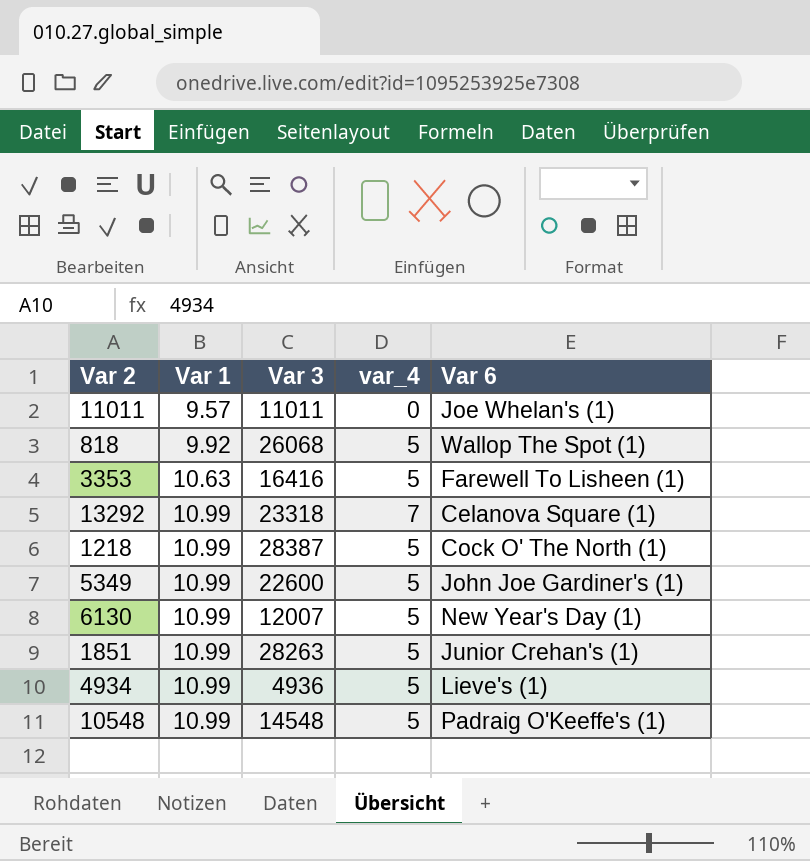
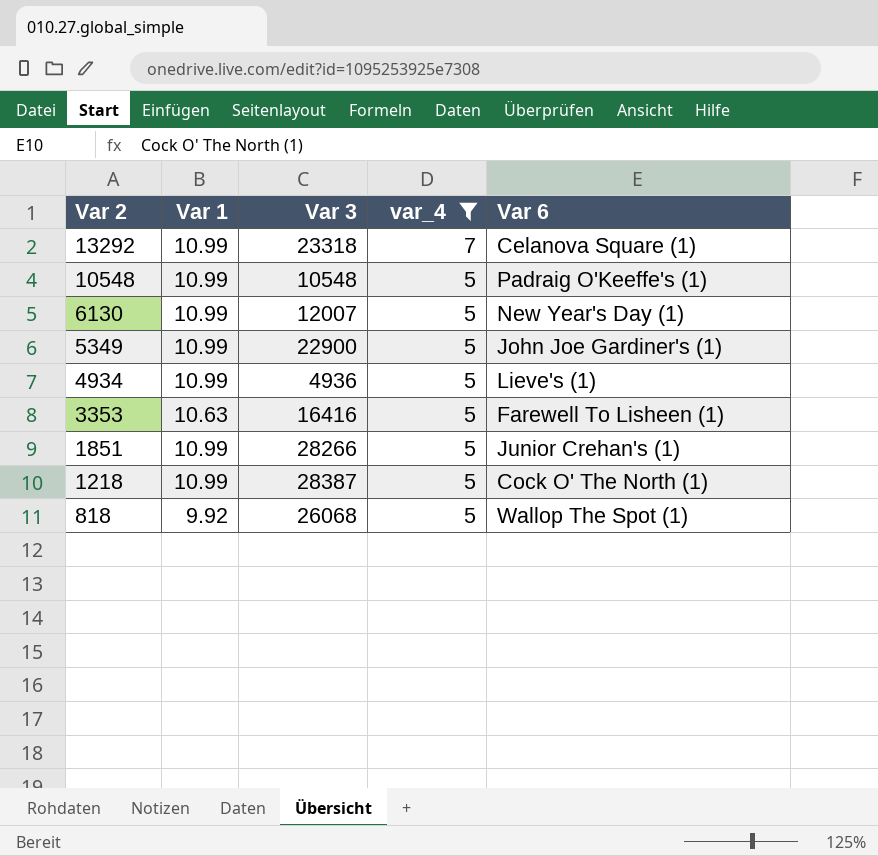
filter: none -> var_4 != 0
row order: Var 1 ascending -> Var 2 descending
10548 | Var 3: 14548 -> 10548
5349 | Var 3: 22600 -> 22900
1851 | Var 3: 28263 -> 28266

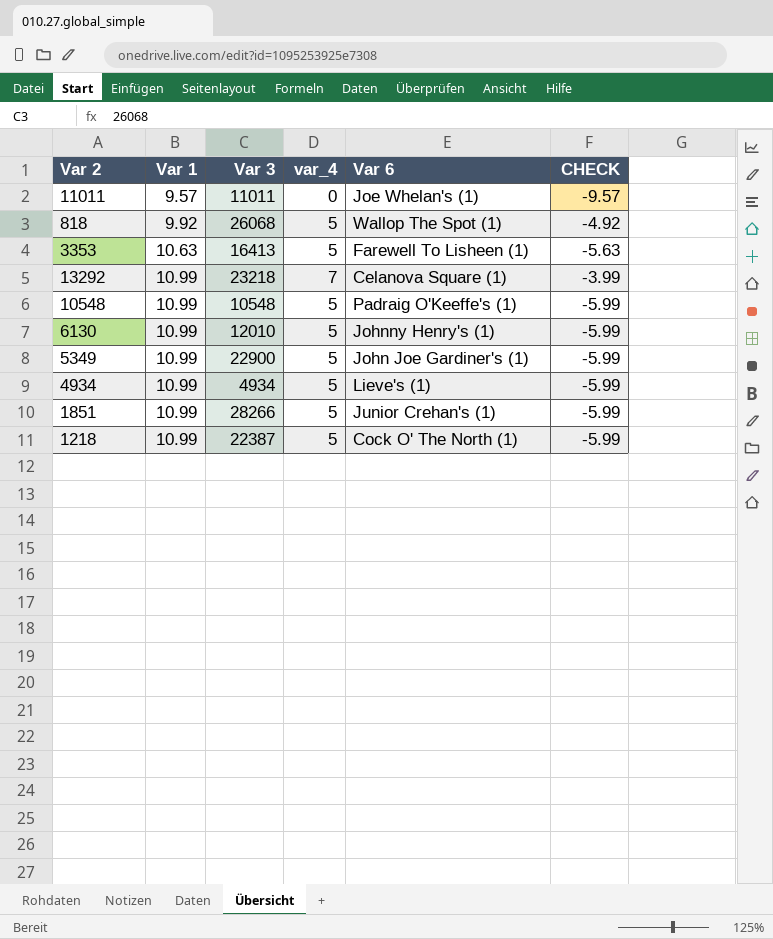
filter: var_4 != 0 -> none
row order: Var 2 descending -> Var 1 ascending
column CHECK | formula: none -> [var_4] - [Var 1]
3353 | Var 3: 16416 -> 16413
13292 | Var 3: 23318 -> 23218
6130 | Var 3: 12007 -> 12010
6130 | Var 6: New Year's Day (1) -> Johnny Henry's (1)
4934 | Var 3: 4936 -> 4934
1218 | Var 3: 28387 -> 22387

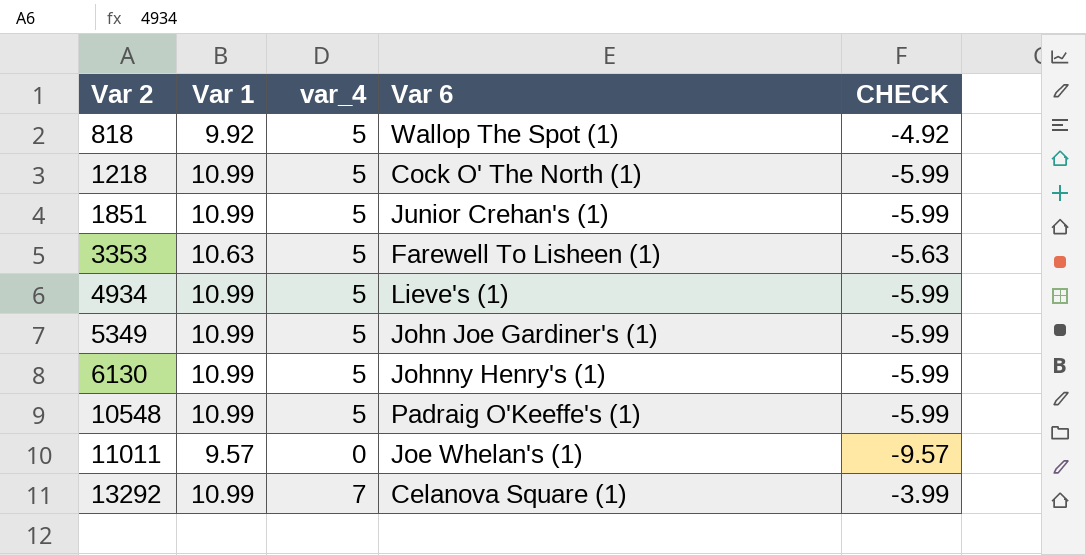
row order: Var 1 ascending -> Var 2 ascending
column Var 3 | position: 3 -> none

